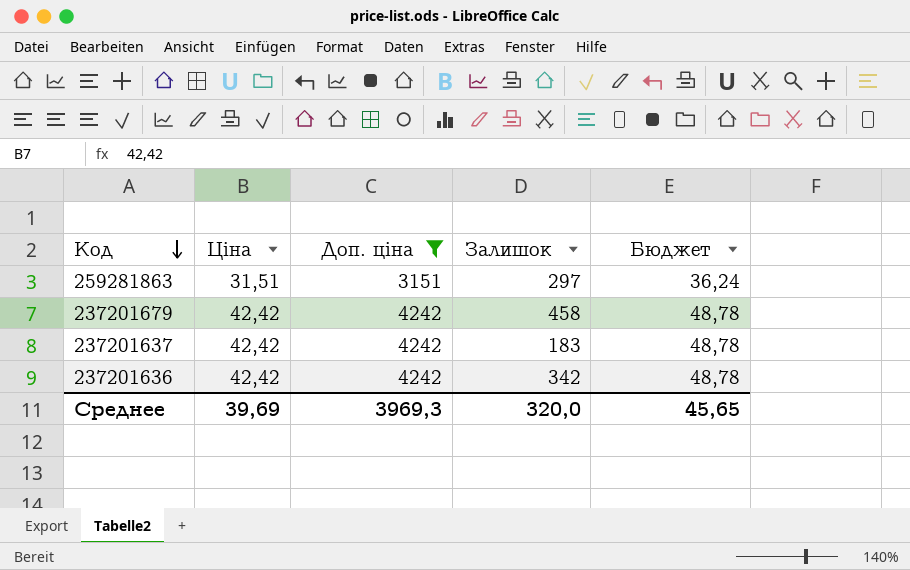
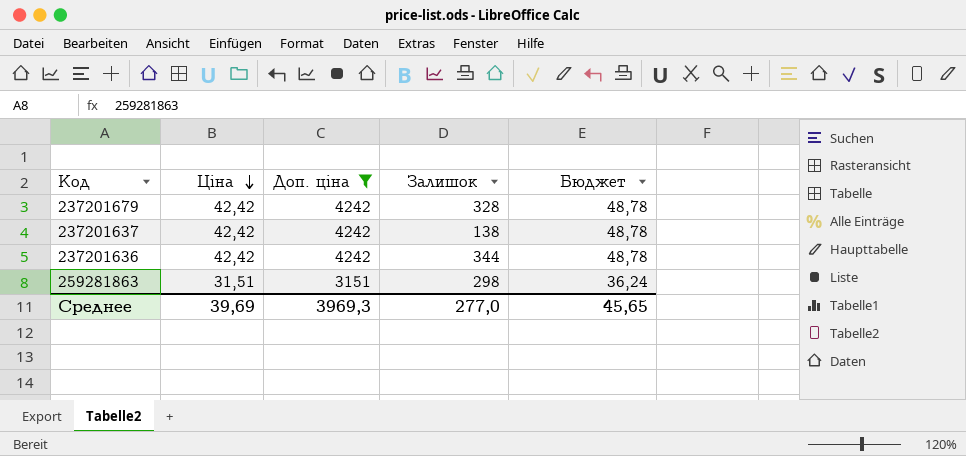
row order: Код descending -> Ціна descending
237201679 | Залишок: 458 -> 328
237201637 | Залишок: 183 -> 138
237201636 | Залишок: 342 -> 344
259281863 | Залишок: 297 -> 298
Среднее | Залишок: 320,0 -> 277,0

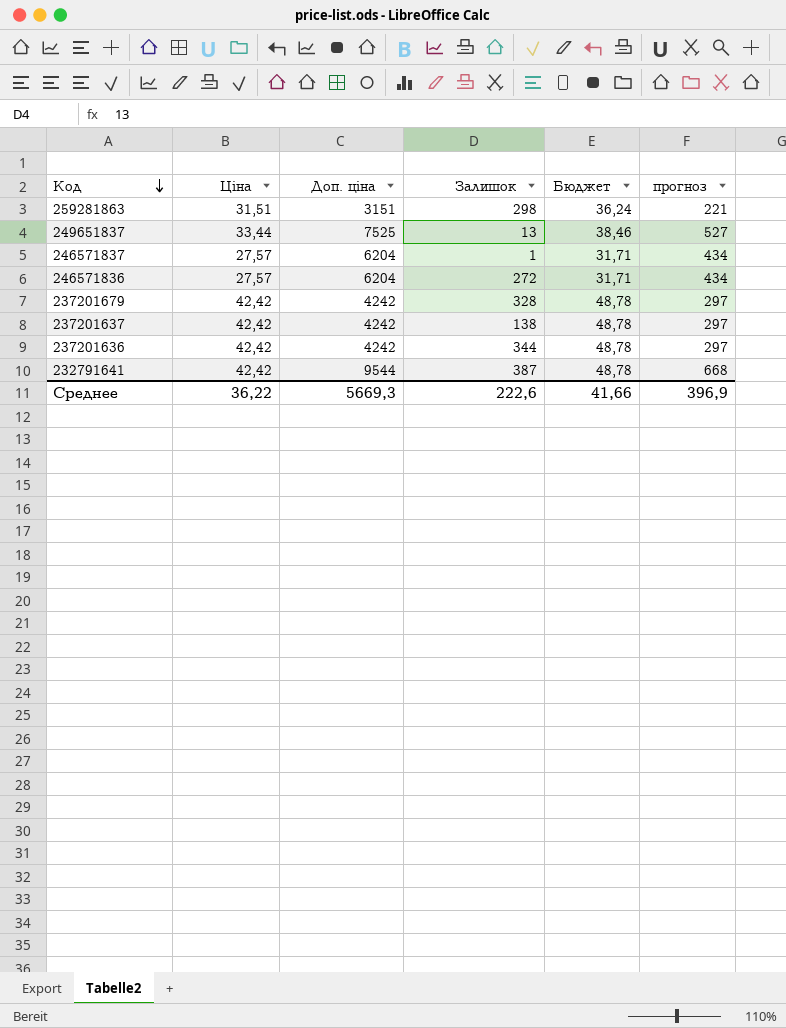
filter: Доп. ціна <= 4242 -> none
row order: Ціна descending -> Код descending
column прогноз | formula: none -> [Доп. ціна] * 0,07
Среднее | Ціна: 39,69 -> 36,22
Среднее | Доп. ціна: 3969,3 -> 5669,3
Среднее | Залишок: 277,0 -> 222,6
Среднее | Бюджет: 45,65 -> 41,66

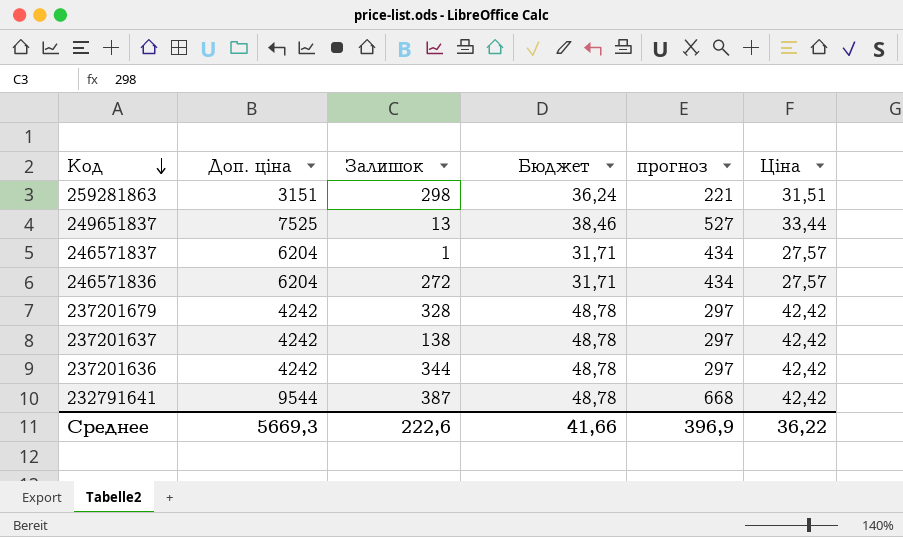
column Ціна | position: 2 -> 6

